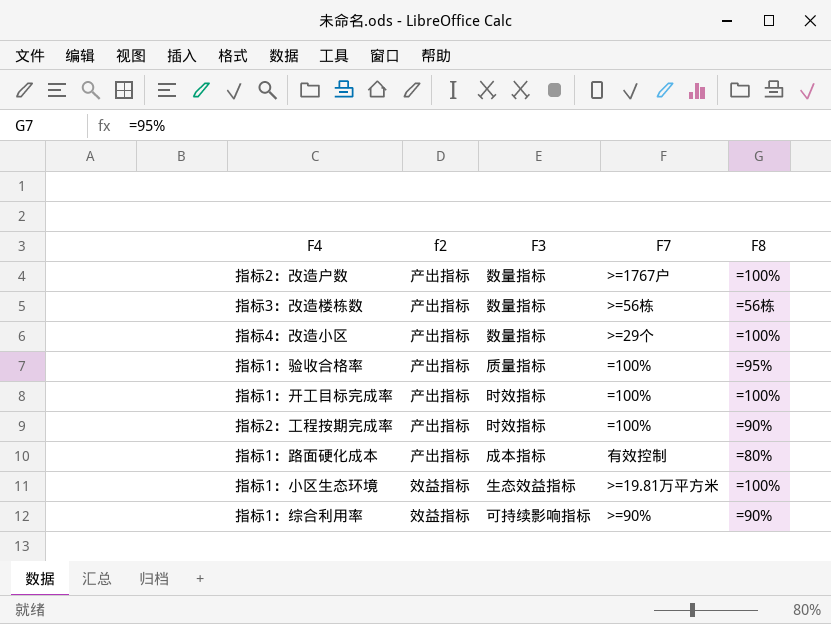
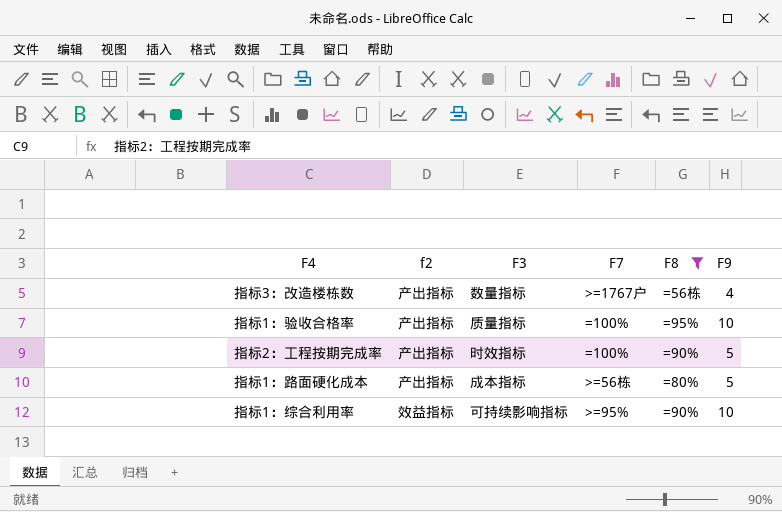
filter: none -> F8 != =100%
column F9 | position: none -> 6
指标3：改造楼栋数 | F7: >=56栋 -> >=1767户
指标1：路面硬化成本 | F7: 有效控制 -> >=56栋
指标1：综合利用率 | F7: >=90% -> >=95%

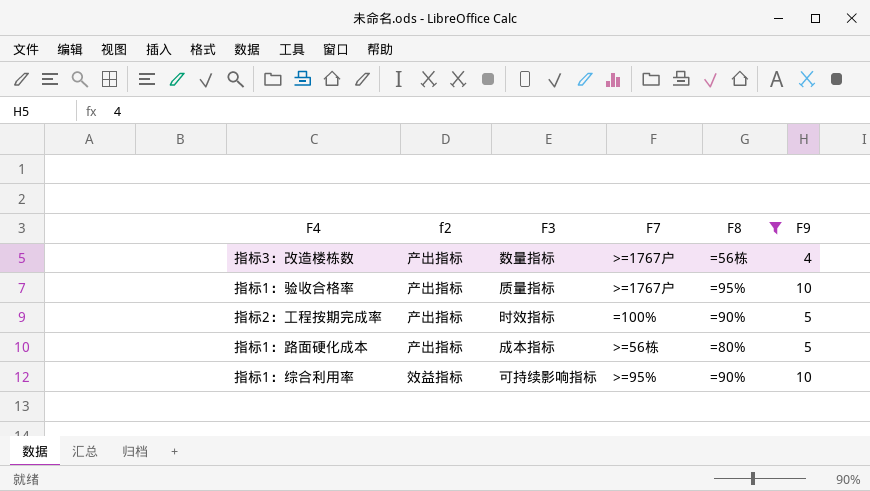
指标1：验收合格率 | F7: =100% -> >=1767户

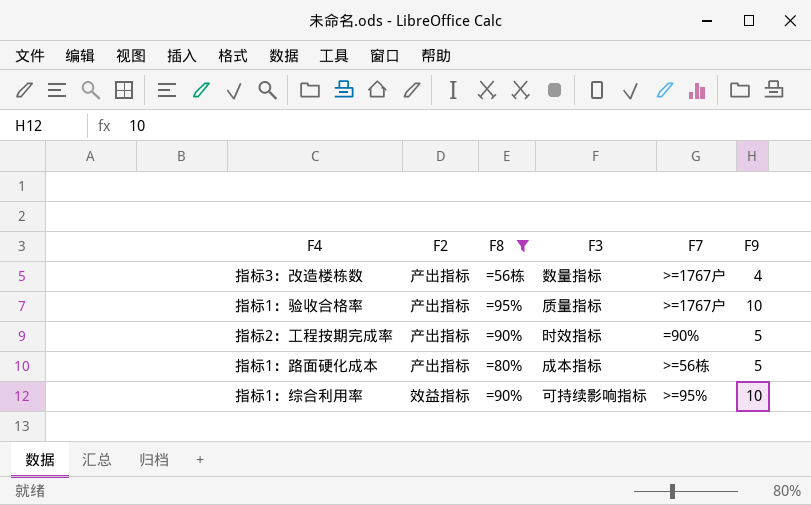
column name: f2 -> F2
column F8 | position: 5 -> 3
指标2：工程按期完成率 | F7: =100% -> =90%

